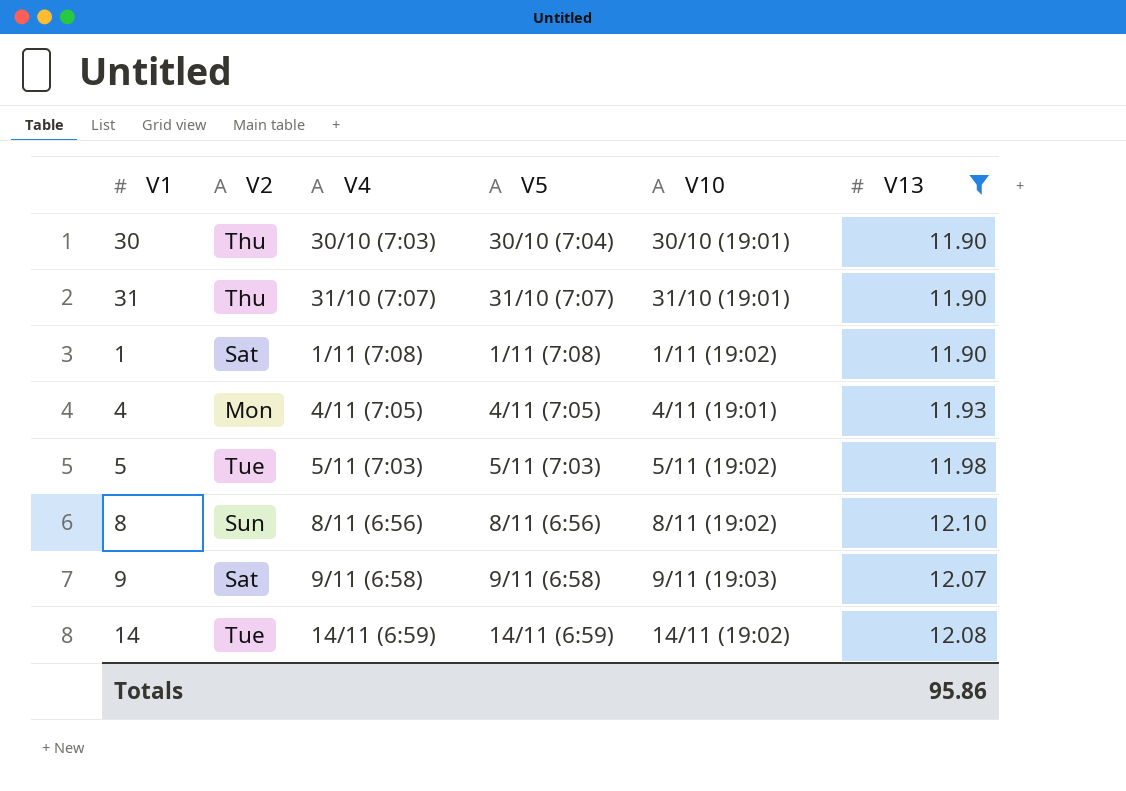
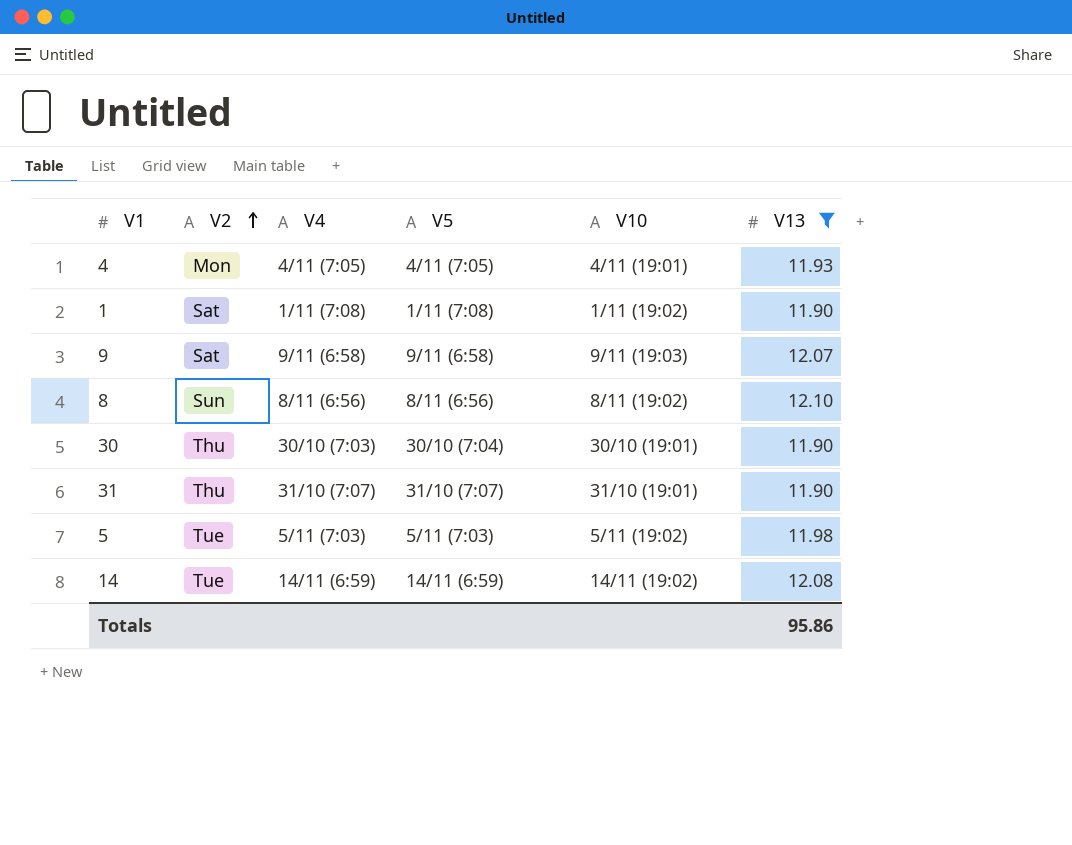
row order: none -> V2 ascending

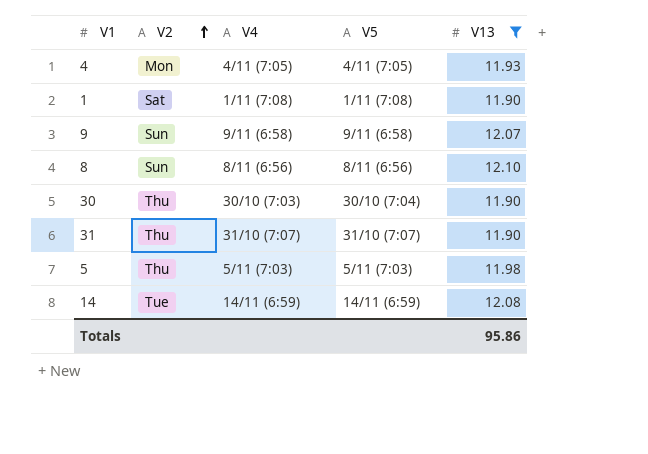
column V10 | position: 5 -> none
9 | V2: Sat -> Sun
5 | V2: Tue -> Thu

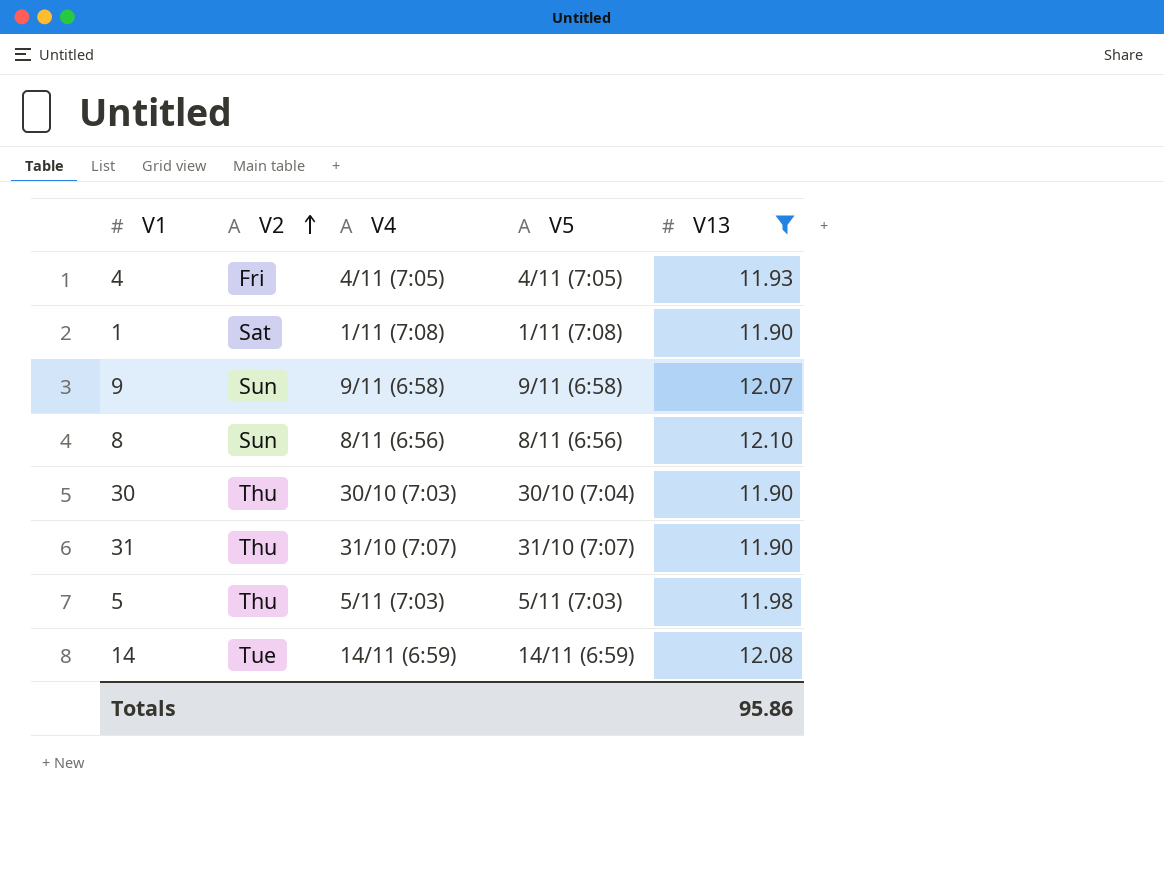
4 | V2: Mon -> Fri

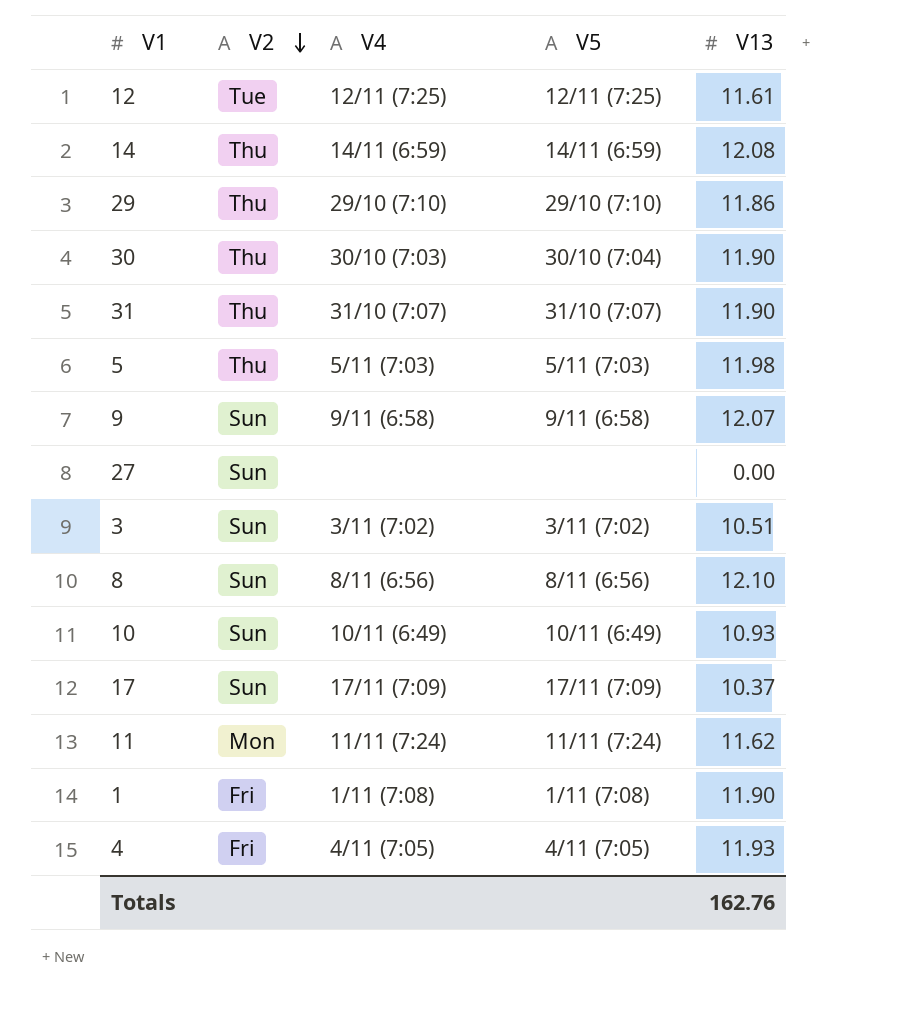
filter: V13 >= 11.90 -> none
row order: V2 ascending -> V2 descending
14 | V2: Tue -> Thu
1 | V2: Sat -> Fri
Totals | V13: 95.86 -> 162.76

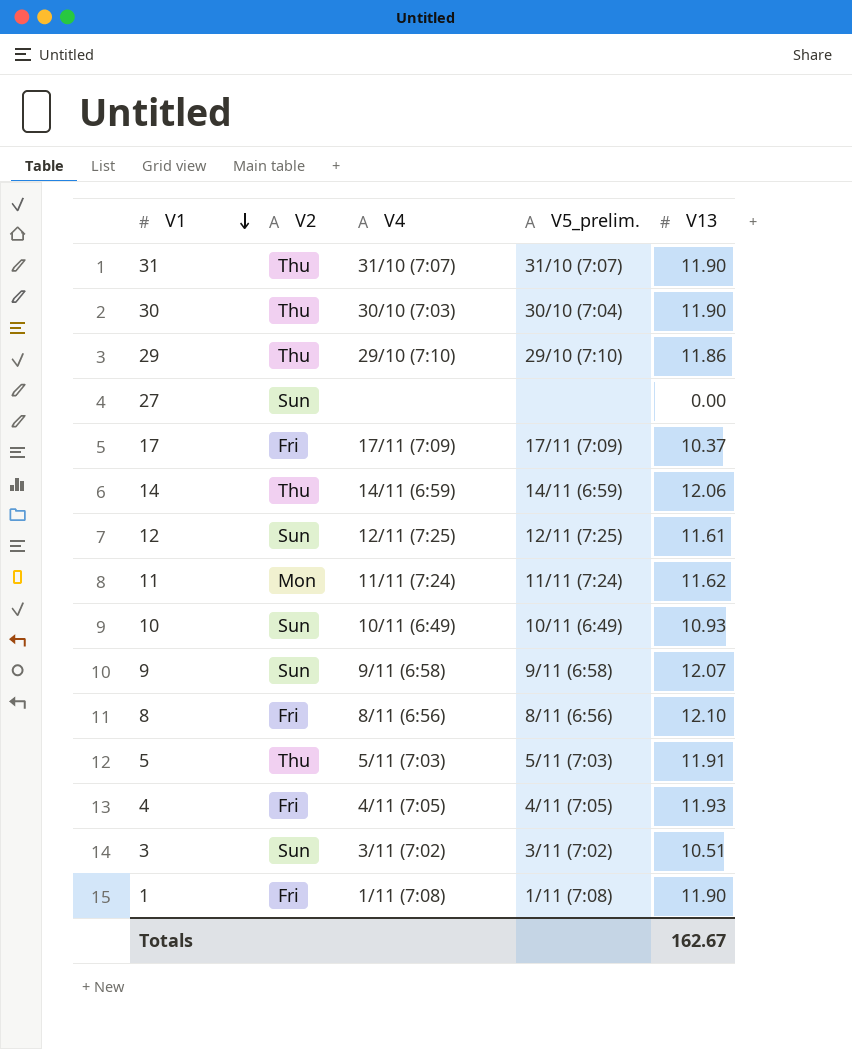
row order: V2 descending -> V1 descending
column name: V5 -> V5_prelim.
17 | V2: Sun -> Fri
14 | V13: 12.08 -> 12.06
12 | V2: Tue -> Sun
8 | V2: Sun -> Fri
5 | V13: 11.98 -> 11.91
Totals | V13: 162.76 -> 162.67

